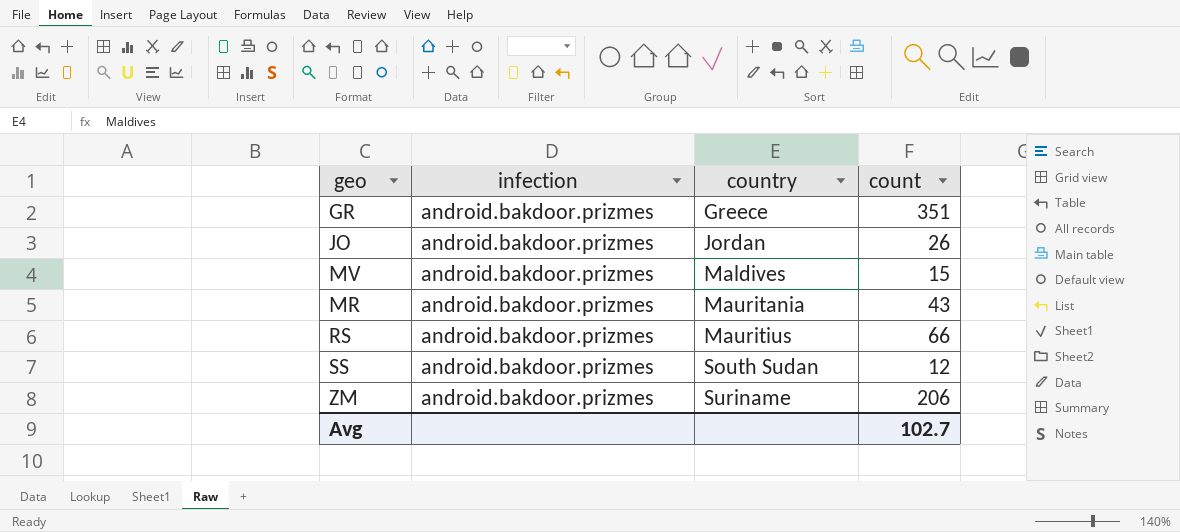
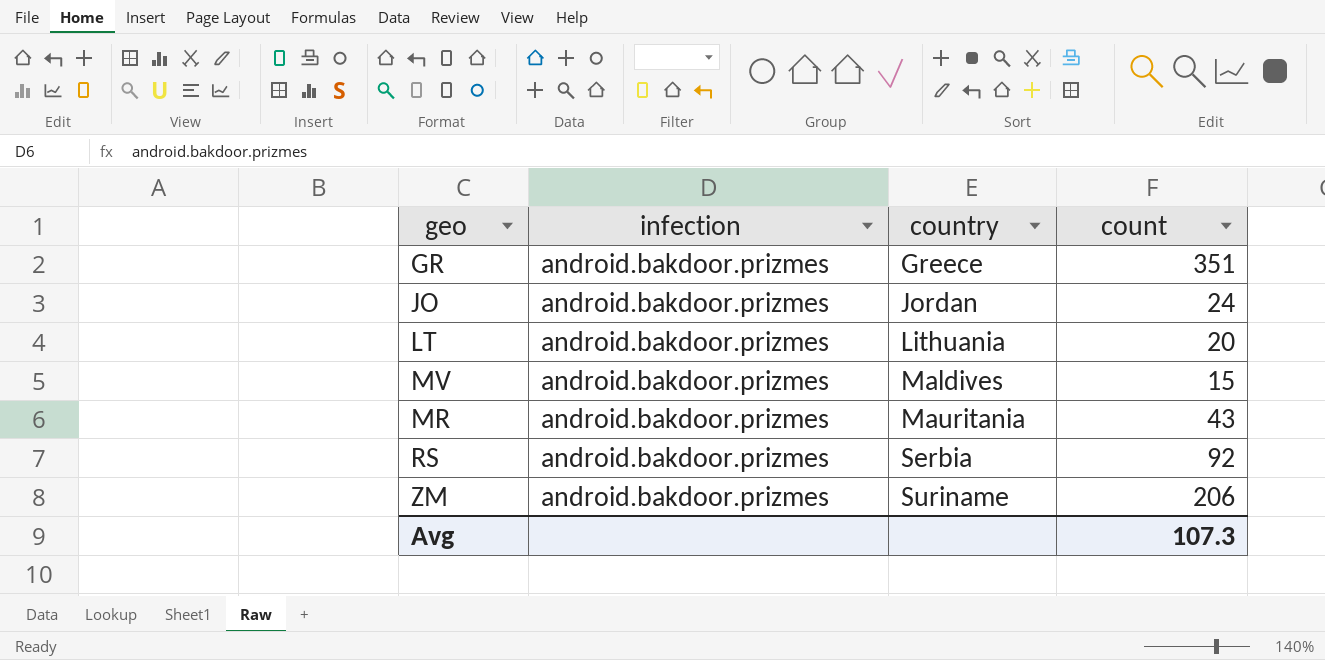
row SS: android.bakdoor.prizmes | South Sudan | 12 -> none
JO | count: 26 -> 24
row LT: none -> android.bakdoor.prizmes | Lithuania | 20
RS | country: Mauritius -> Serbia
RS | count: 66 -> 92
Avg | count: 102.7 -> 107.3

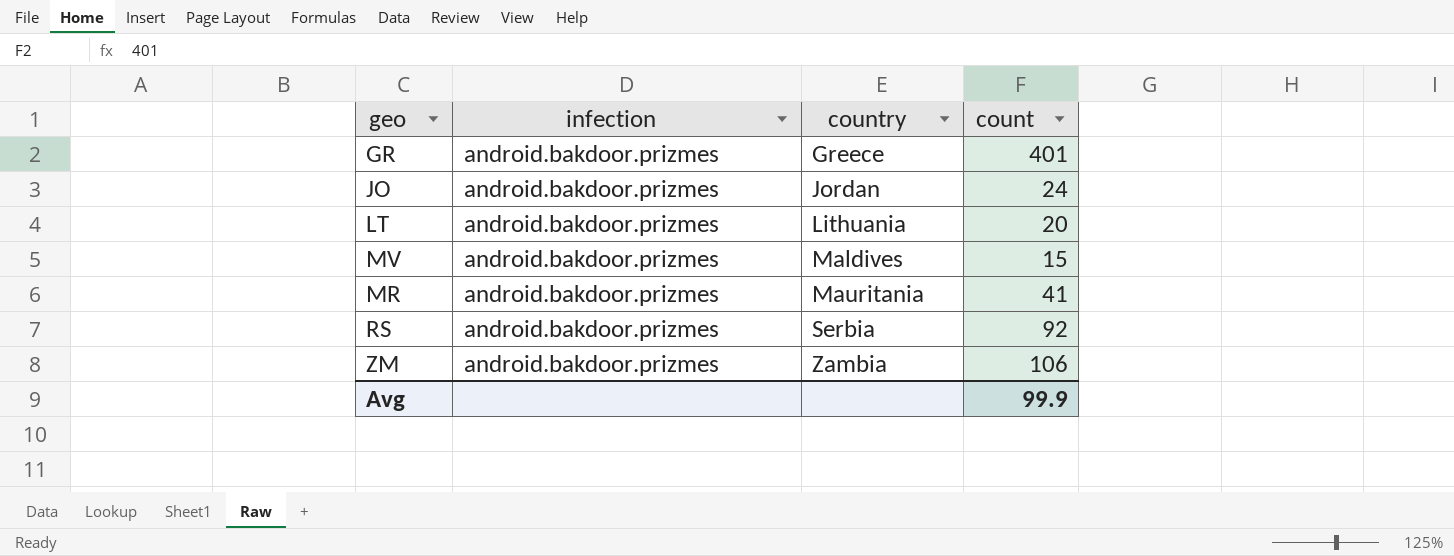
GR | count: 351 -> 401
MR | count: 43 -> 41
ZM | country: Suriname -> Zambia
ZM | count: 206 -> 106
Avg | count: 107.3 -> 99.9

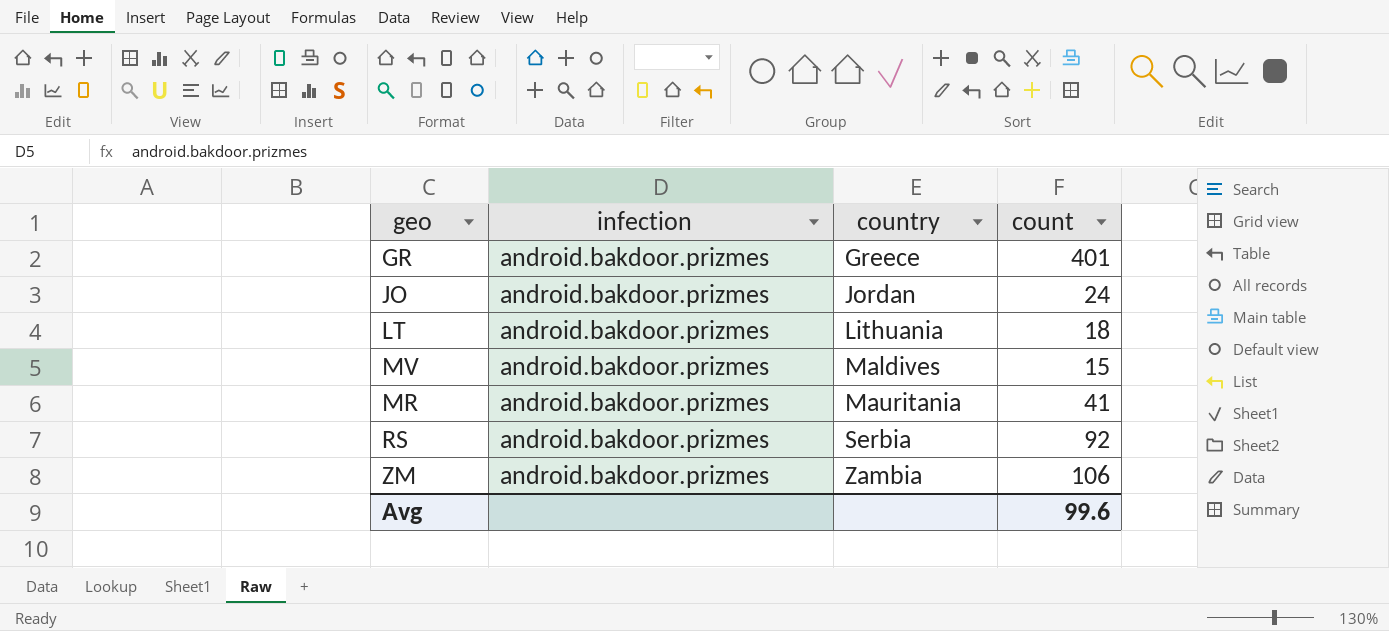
LT | count: 20 -> 18
Avg | count: 99.9 -> 99.6

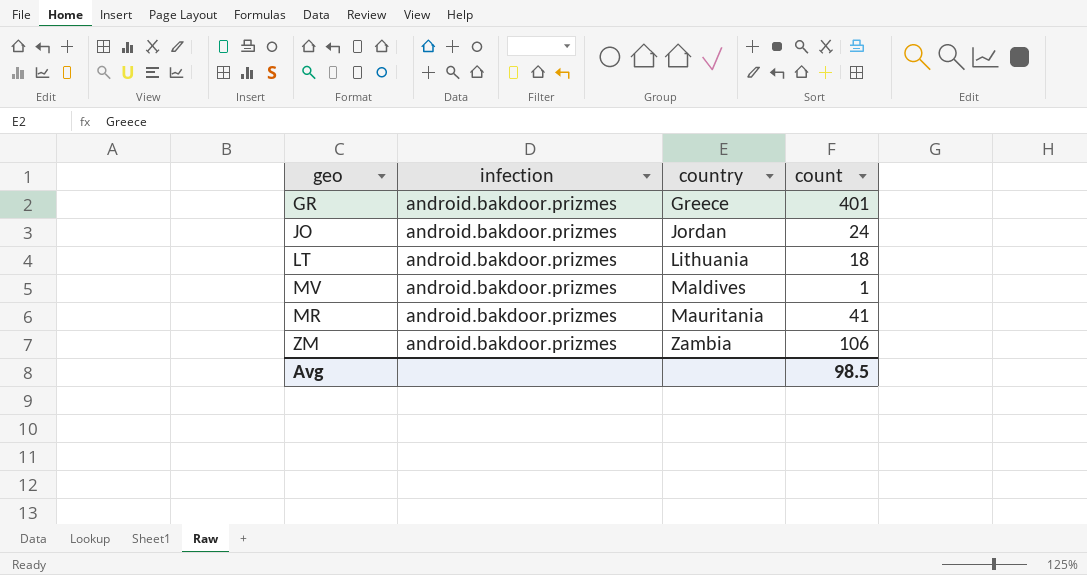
row RS: android.bakdoor.prizmes | Serbia | 92 -> none
MV | count: 15 -> 1
Avg | count: 99.6 -> 98.5

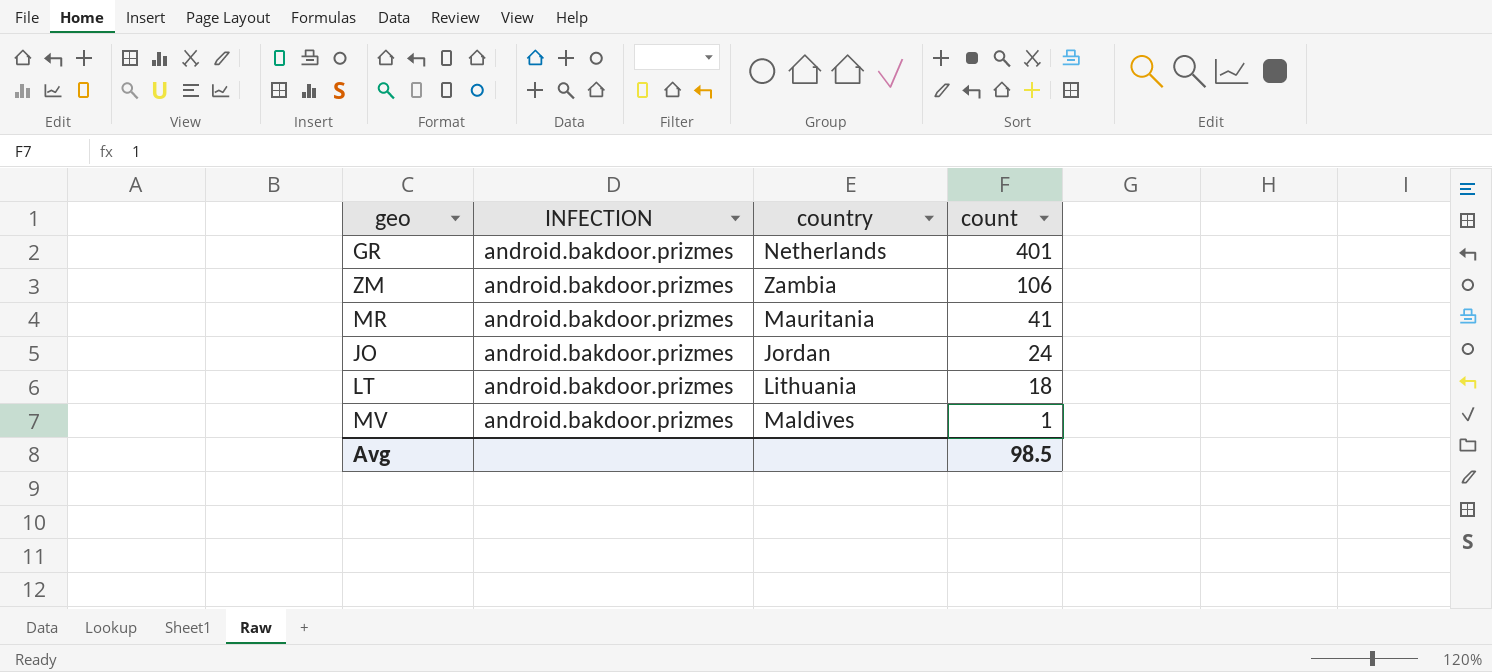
row order: country ascending -> count descending
column name: infection -> INFECTION
GR | country: Greece -> Netherlands

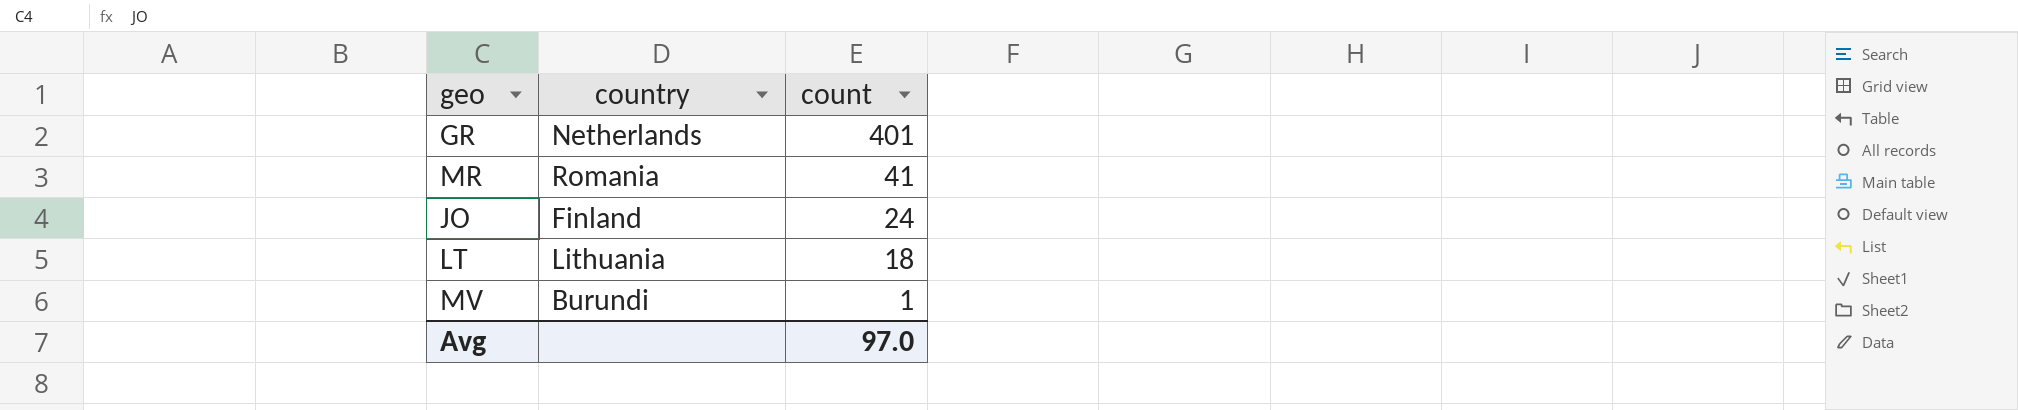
column INFECTION | position: 2 -> none
row ZM: android.bakdoor.prizmes | Zambia | 106 -> none
MR | country: Mauritania -> Romania
JO | country: Jordan -> Finland
MV | country: Maldives -> Burundi
Avg | count: 98.5 -> 97.0

